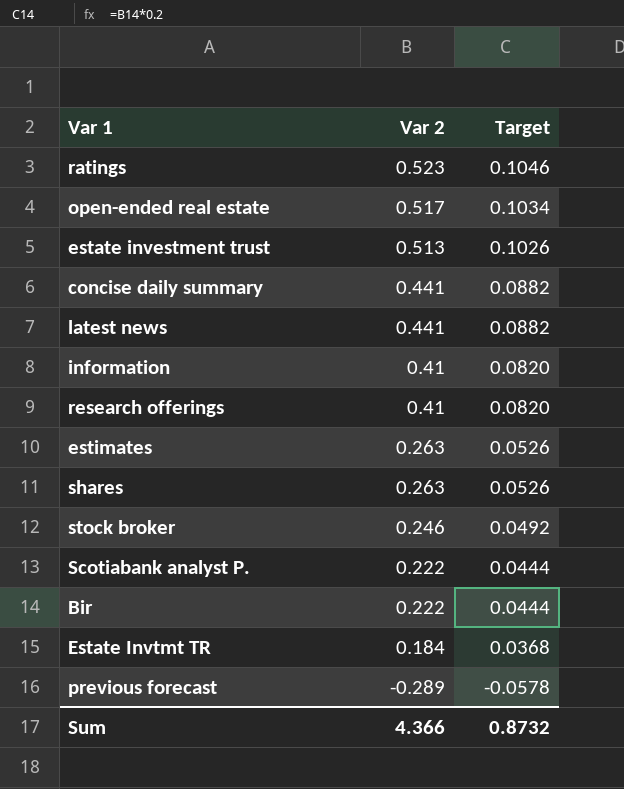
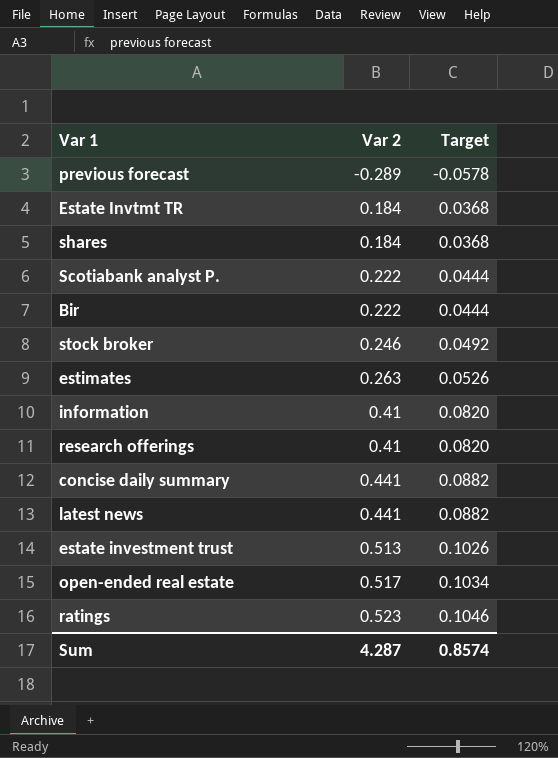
row order: Var 2 descending -> Var 2 ascending
shares | Var 2: 0.263 -> 0.184
shares | Target: 0.0526 -> 0.0368
Sum | Var 2: 4.366 -> 4.287
Sum | Target: 0.8732 -> 0.8574

